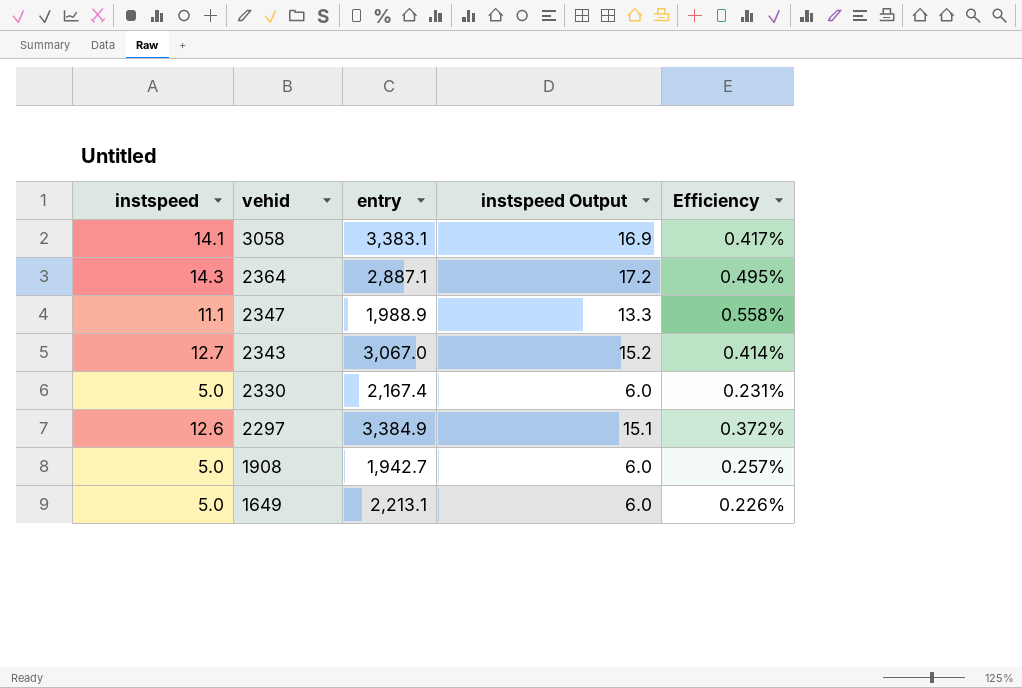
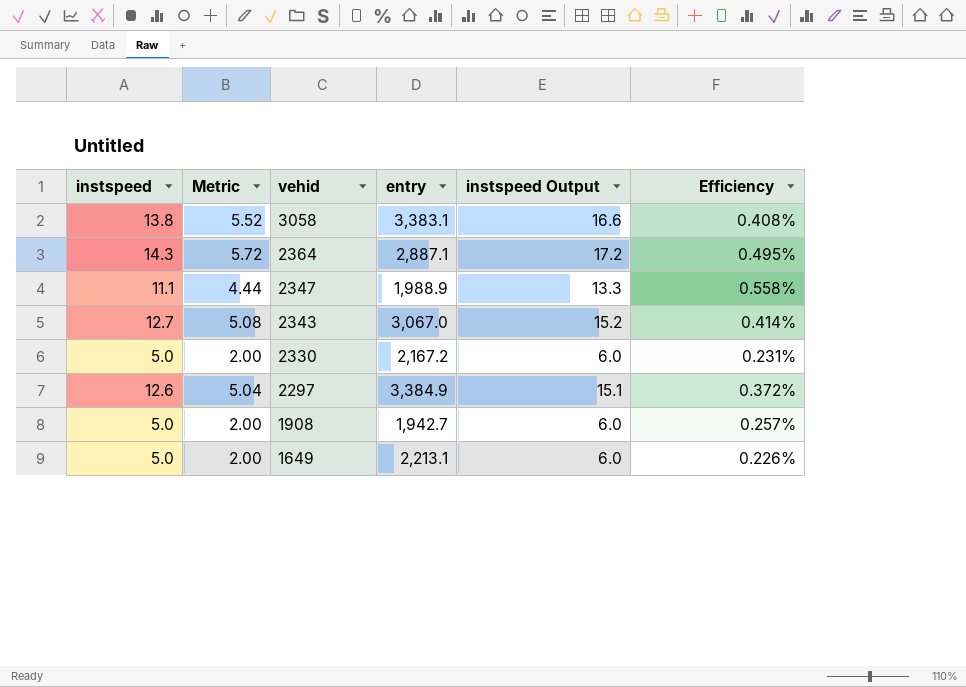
column Metric | formula: none -> [instspeed] * 0.4
3058 | instspeed: 14.1 -> 13.8
3058 | instspeed Output: 16.9 -> 16.6
3058 | Efficiency: 0.417% -> 0.408%
2330 | entry: 2,167.4 -> 2,167.2

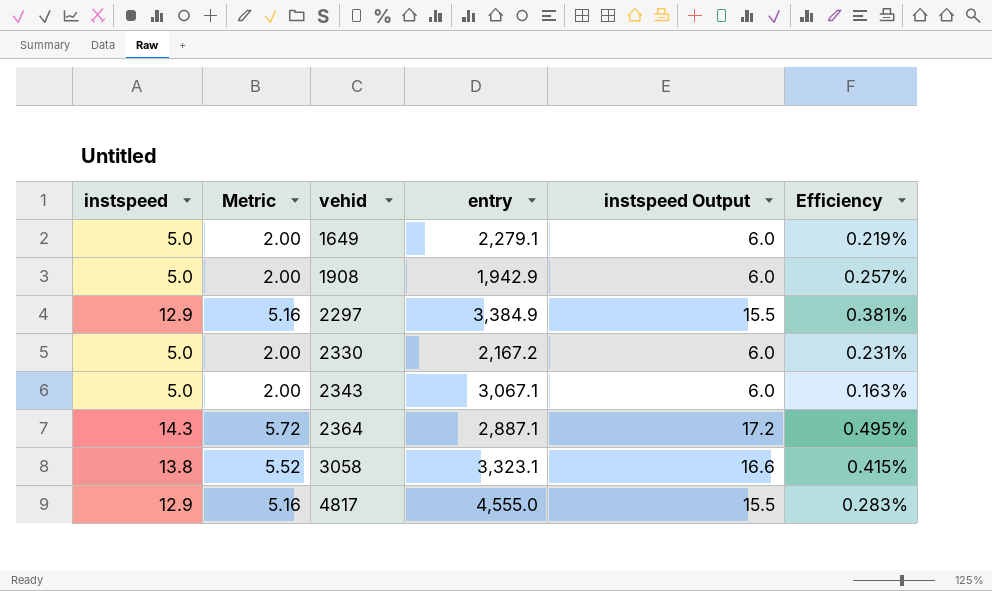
row order: vehid descending -> vehid ascending
row 2347: 11.1 | 4.44 | 1,988.9 | 13.3 | 0.558% -> none
1649 | entry: 2,213.1 -> 2,279.1
1649 | Efficiency: 0.226% -> 0.219%
1908 | entry: 1,942.7 -> 1,942.9
2297 | instspeed: 12.6 -> 12.9
2297 | Metric: 5.04 -> 5.16
2297 | instspeed Output: 15.1 -> 15.5
2297 | Efficiency: 0.372% -> 0.381%
2343 | instspeed: 12.7 -> 5.0
2343 | Metric: 5.08 -> 2.00
2343 | entry: 3,067.0 -> 3,067.1
2343 | instspeed Output: 15.2 -> 6.0
2343 | Efficiency: 0.414% -> 0.163%
3058 | entry: 3,383.1 -> 3,323.1
3058 | Efficiency: 0.408% -> 0.415%
row 4817: none -> 12.9 | 5.16 | 4,555.0 | 15.5 | 0.283%

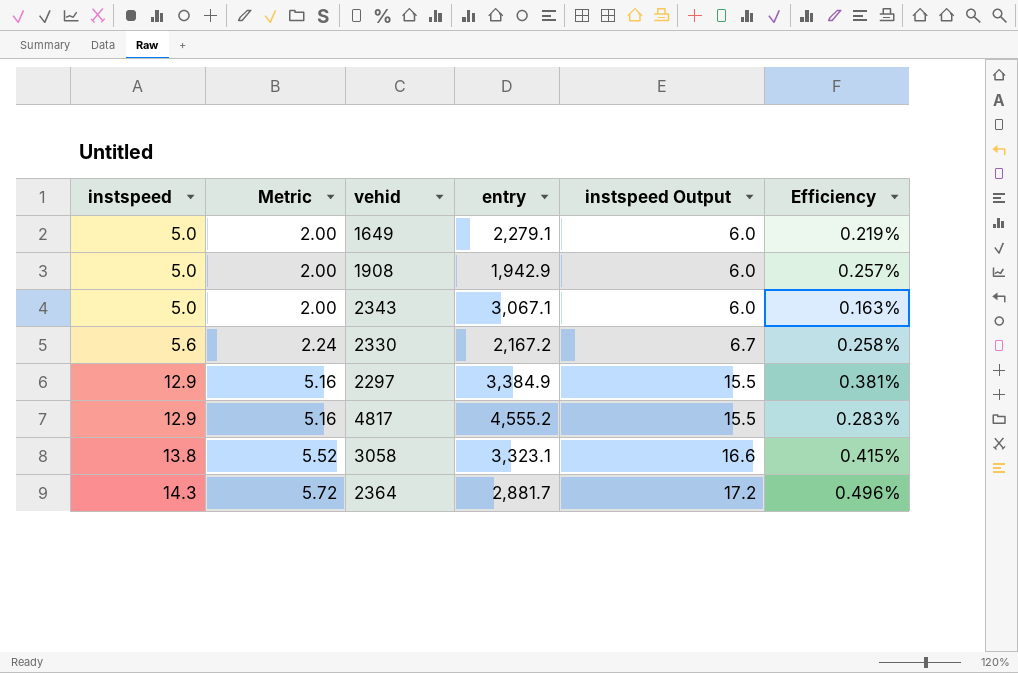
row order: vehid ascending -> instspeed ascending
2330 | instspeed: 5.0 -> 5.6
2330 | Metric: 2.00 -> 2.24
2330 | instspeed Output: 6.0 -> 6.7
2330 | Efficiency: 0.231% -> 0.258%
4817 | entry: 4,555.0 -> 4,555.2
2364 | entry: 2,887.1 -> 2,881.7
2364 | Efficiency: 0.495% -> 0.496%

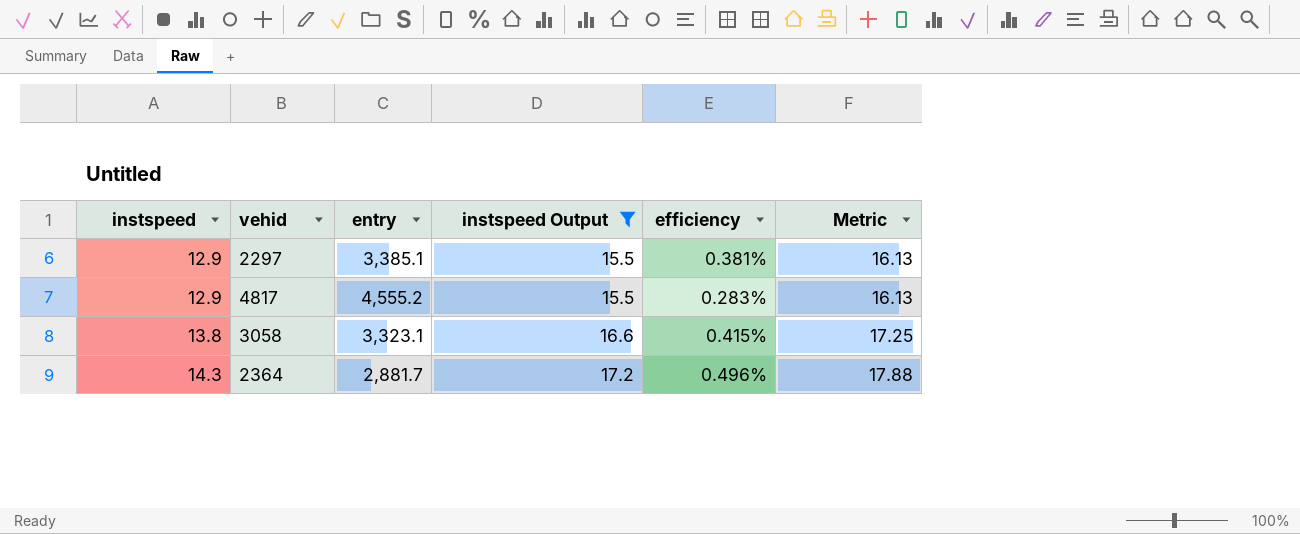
filter: none -> instspeed Output >= 15.5
column name: Efficiency -> efficiency
column Metric | formula: [instspeed] * 0.4 -> [instspeed] * 1.25
column Metric | position: 2 -> 6
2297 | entry: 3,384.9 -> 3,385.1

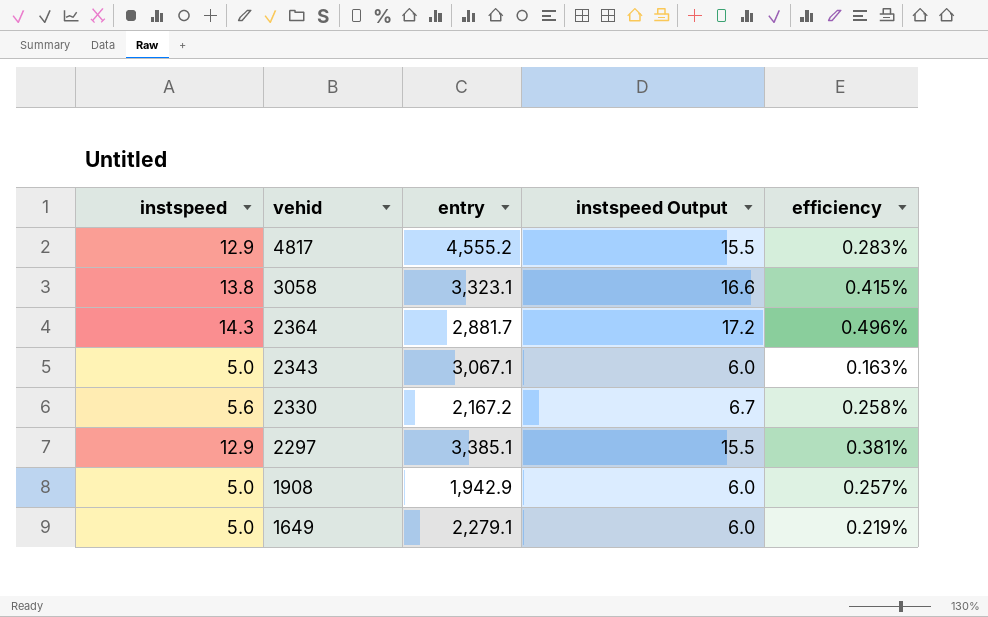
filter: instspeed Output >= 15.5 -> none
row order: instspeed ascending -> vehid descending
column Metric | formula: [instspeed] * 1.25 -> none

